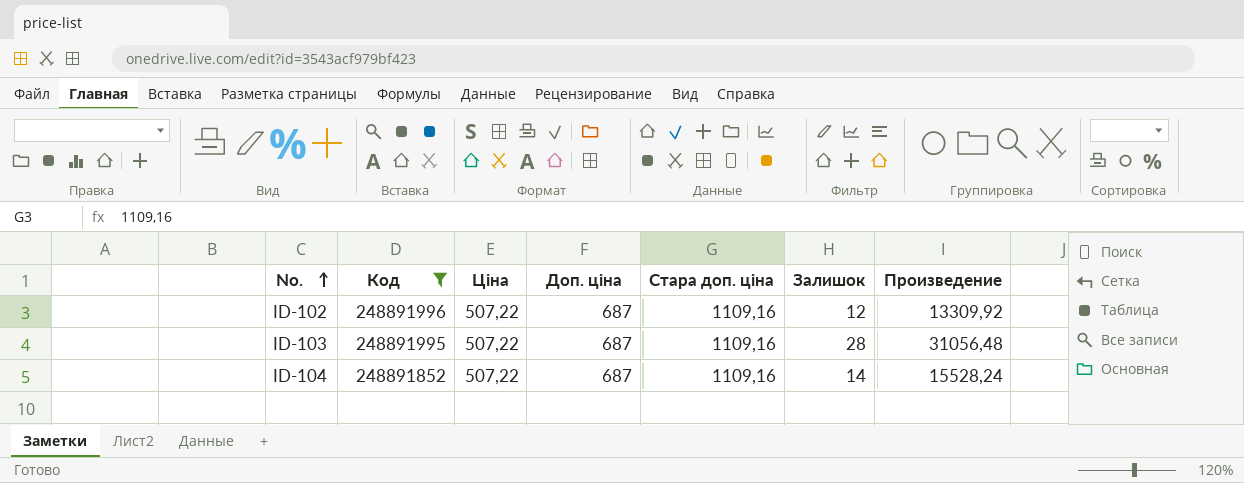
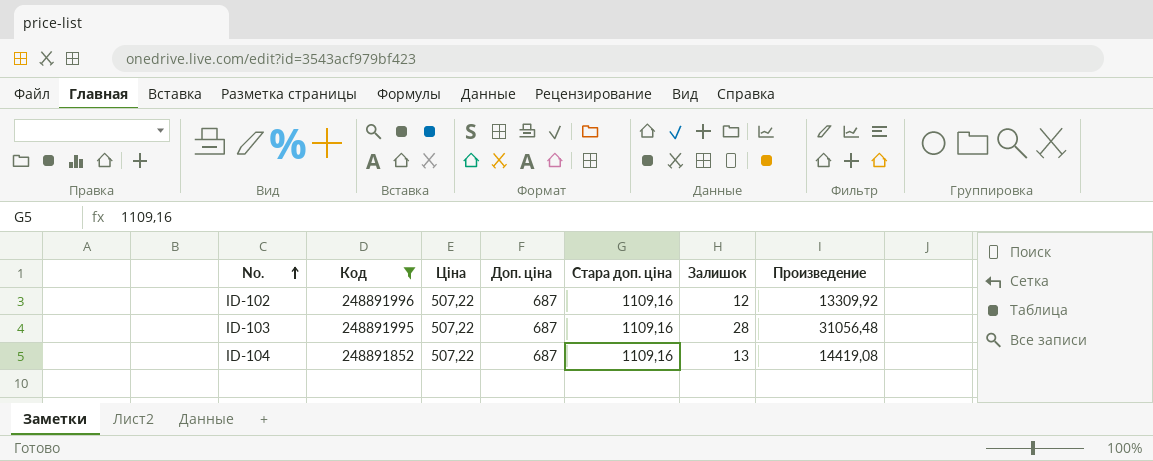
ID-104 | Залишок: 14 -> 13
ID-104 | Произведение: 15528,24 -> 14419,08

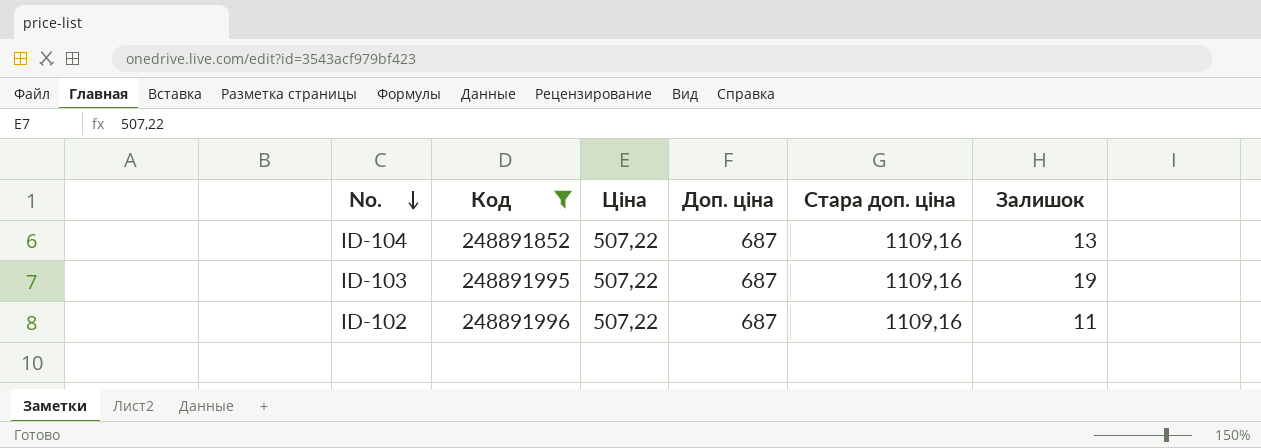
row order: No. ascending -> No. descending
column Произведение | formula: [Стара доп. ціна] * [Залишок] -> none
ID-103 | Залишок: 28 -> 19
ID-102 | Залишок: 12 -> 11

